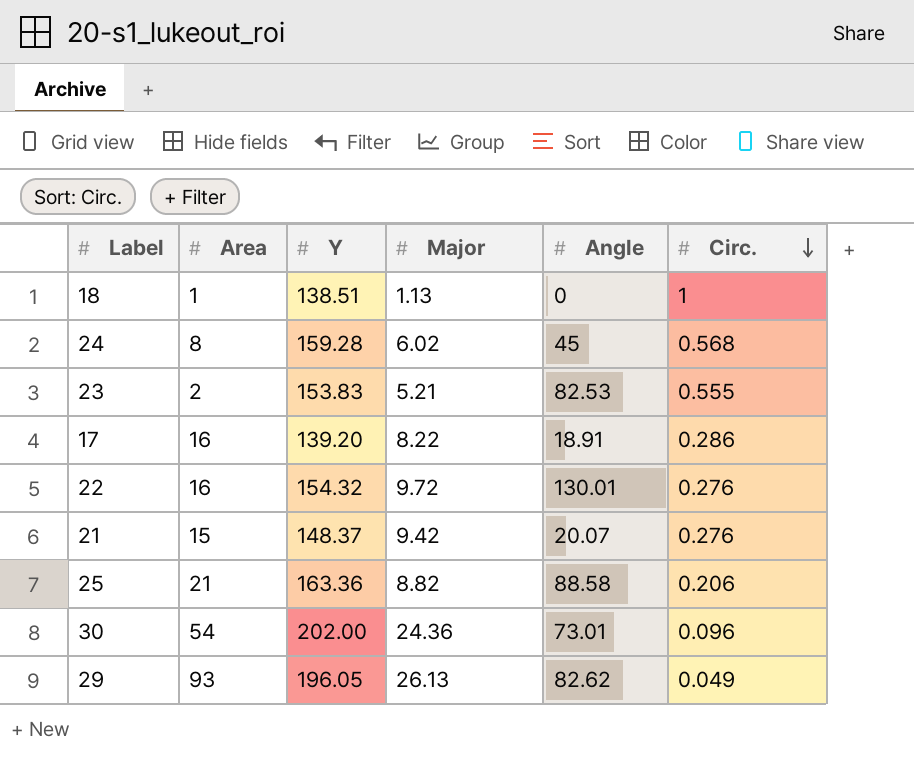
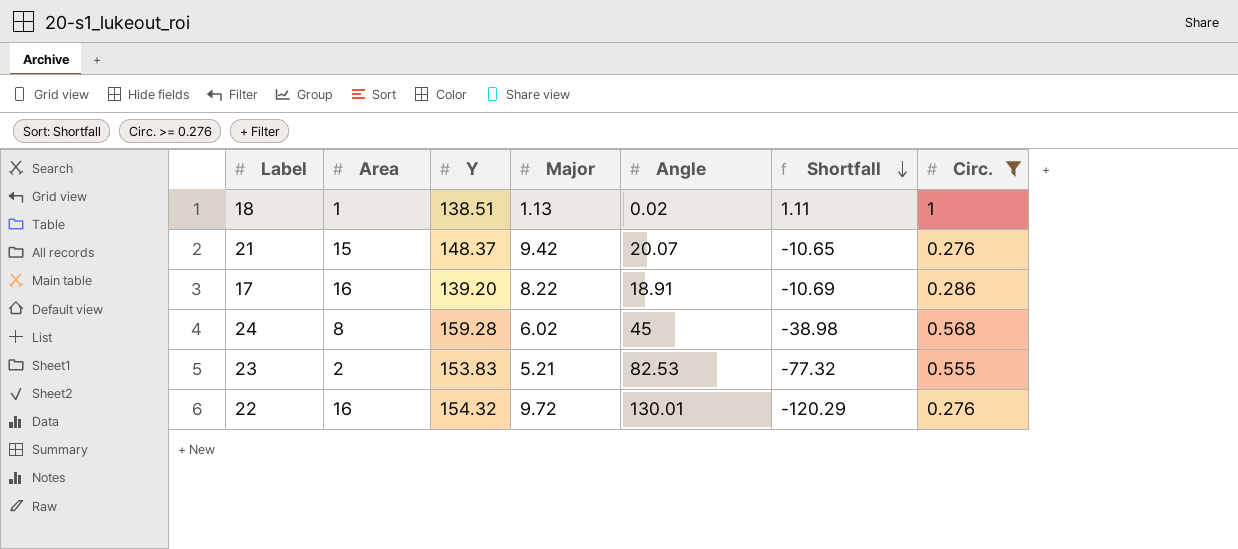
filter: none -> Circ. >= 0.276
row order: Circ. descending -> Shortfall descending
column Shortfall | formula: none -> [Major] - [Angle]
18 | Angle: 0 -> 0.02

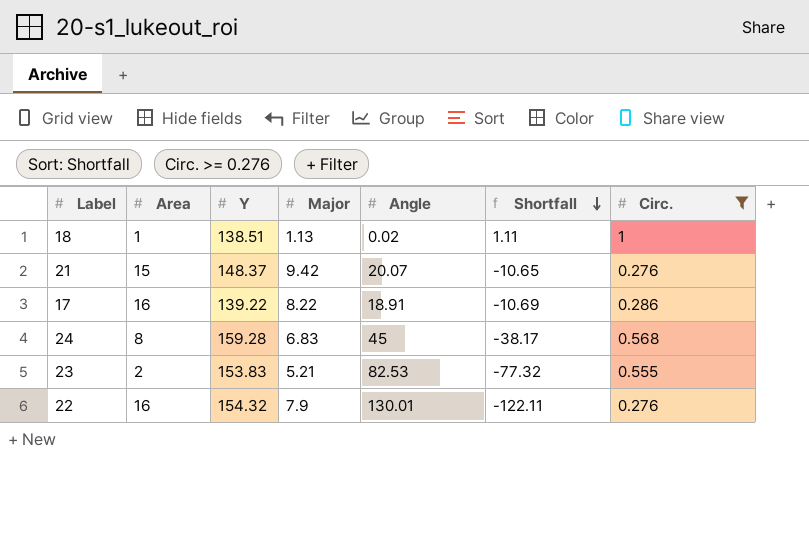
17 | Y: 139.20 -> 139.22
24 | Major: 6.02 -> 6.83
24 | Shortfall: -38.98 -> -38.17
22 | Major: 9.72 -> 7.9
22 | Shortfall: -120.29 -> -122.11

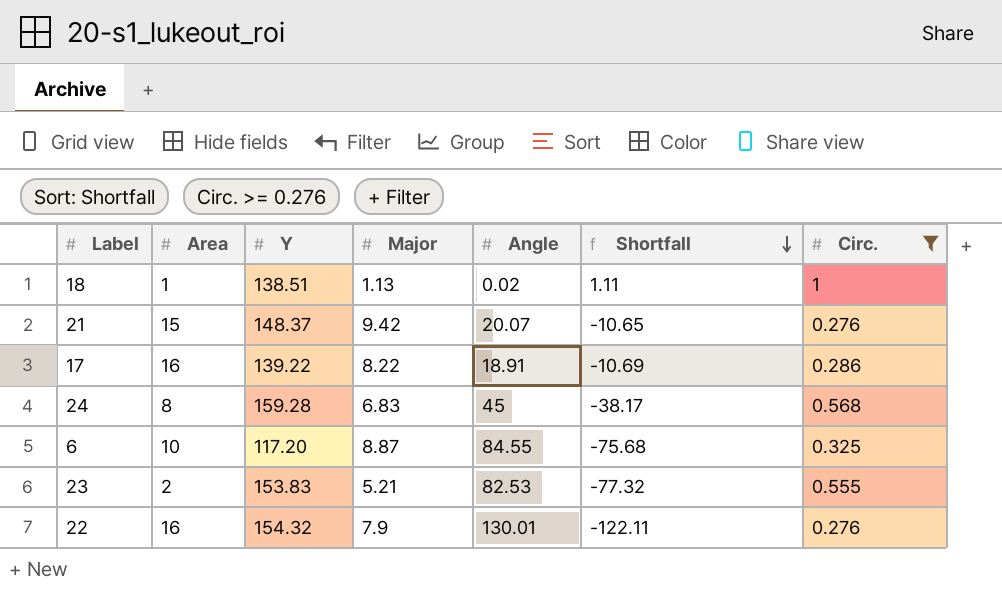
row 6: none -> 10 | 117.20 | 8.87 | 84.55 | -75.68 | 0.325

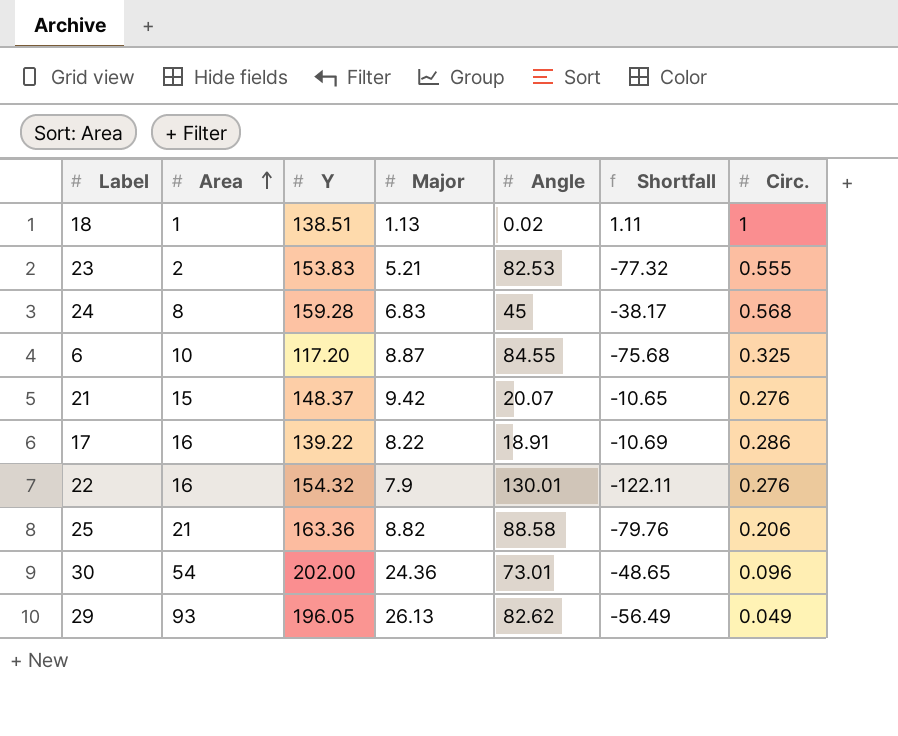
filter: Circ. >= 0.276 -> none
row order: Shortfall descending -> Area ascending

